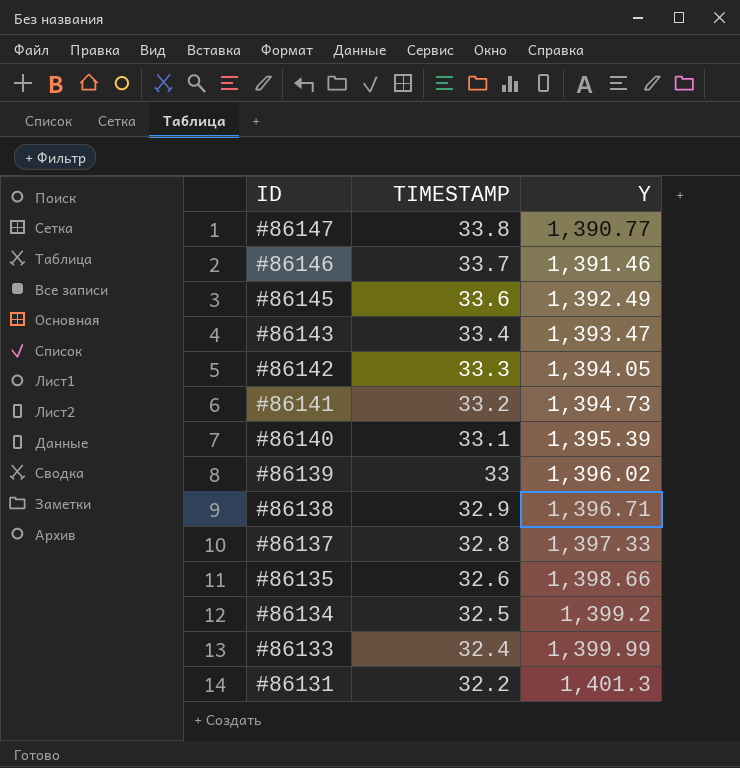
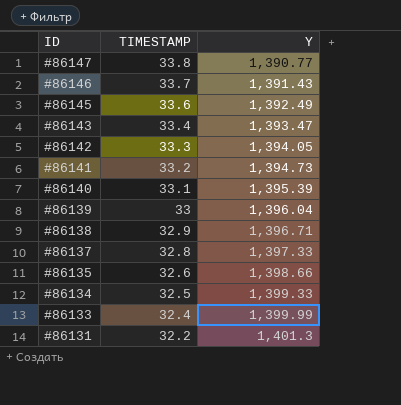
#86146 | Y: 1,391.46 -> 1,391.43
#86139 | Y: 1,396.02 -> 1,396.04
#86134 | Y: 1,399.2 -> 1,399.33

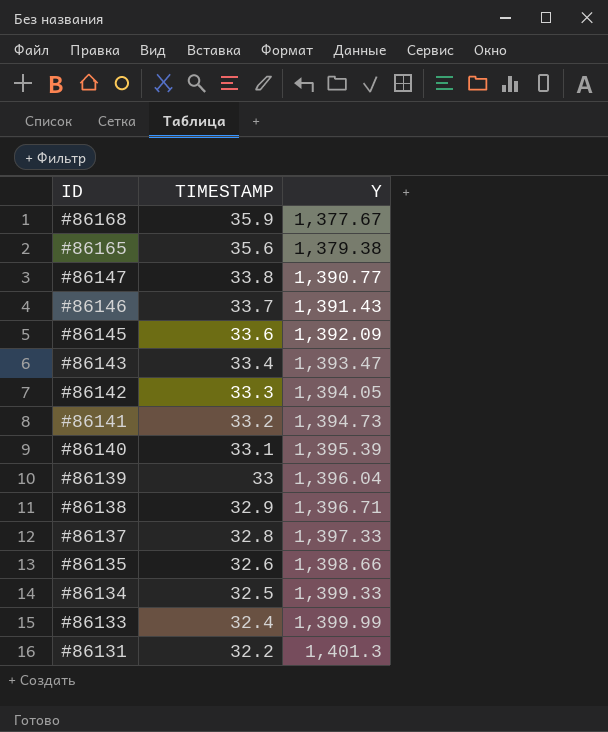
row #86168: none -> 35.9 | 1,377.67
row #86165: none -> 35.6 | 1,379.38
#86145 | Y: 1,392.49 -> 1,392.09

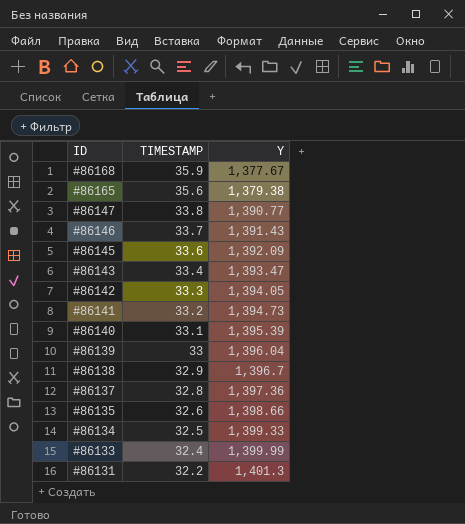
#86138 | Y: 1,396.71 -> 1,396.7
#86137 | Y: 1,397.33 -> 1,397.36

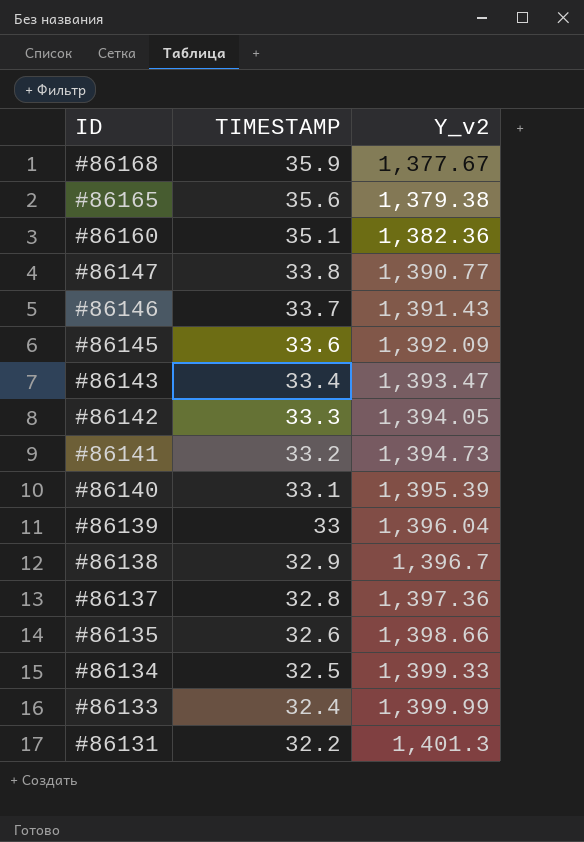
column name: Y -> Y_v2
row #86160: none -> 35.1 | 1,382.36

